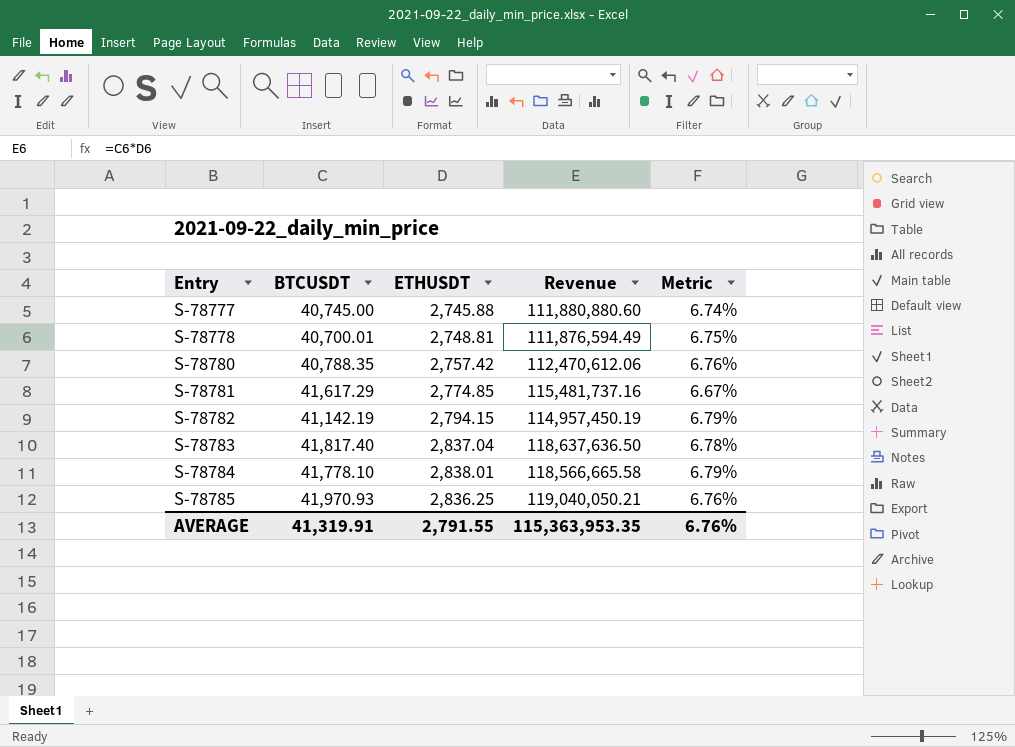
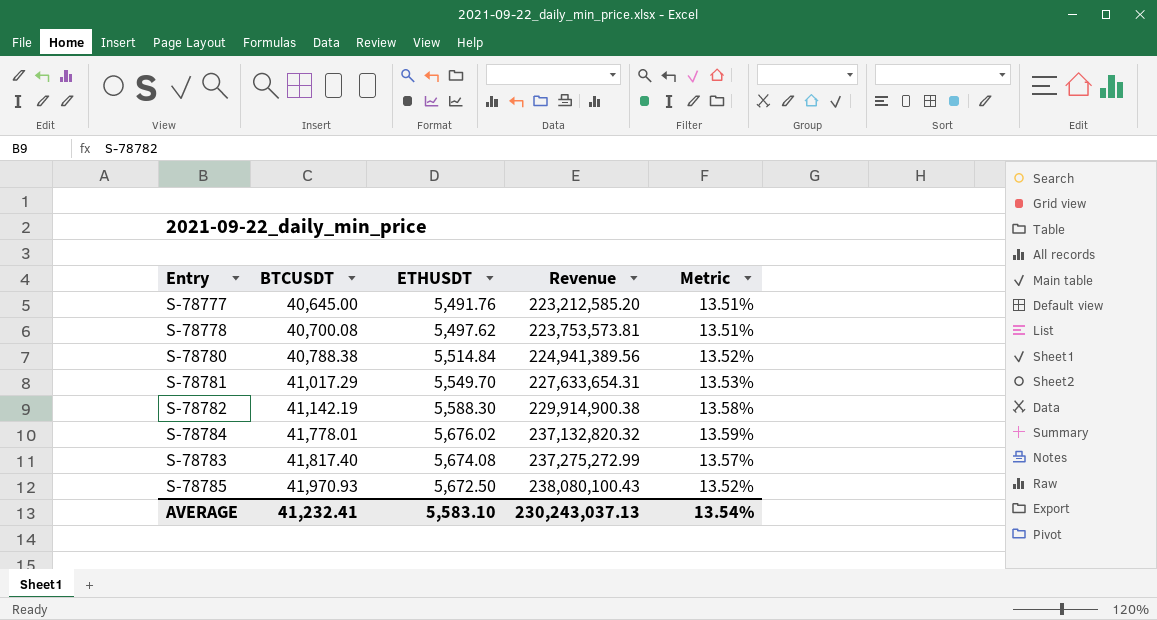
row order: Entry ascending -> BTCUSDT ascending
S-78777 | BTCUSDT: 40,745.00 -> 40,645.00
S-78777 | ETHUSDT: 2,745.88 -> 5,491.76
S-78777 | Revenue: 111,880,880.60 -> 223,212,585.20
S-78777 | Metric: 6.74% -> 13.51%
S-78778 | BTCUSDT: 40,700.01 -> 40,700.08
S-78778 | ETHUSDT: 2,748.81 -> 5,497.62
S-78778 | Revenue: 111,876,594.49 -> 223,753,573.81
S-78778 | Metric: 6.75% -> 13.51%
S-78780 | BTCUSDT: 40,788.35 -> 40,788.38
S-78780 | ETHUSDT: 2,757.42 -> 5,514.84
S-78780 | Revenue: 112,470,612.06 -> 224,941,389.56
S-78780 | Metric: 6.76% -> 13.52%
S-78781 | BTCUSDT: 41,617.29 -> 41,017.29
S-78781 | ETHUSDT: 2,774.85 -> 5,549.70
S-78781 | Revenue: 115,481,737.16 -> 227,633,654.31
S-78781 | Metric: 6.67% -> 13.53%
S-78782 | ETHUSDT: 2,794.15 -> 5,588.30
S-78782 | Revenue: 114,957,450.19 -> 229,914,900.38
S-78782 | Metric: 6.79% -> 13.58%
S-78784 | BTCUSDT: 41,778.10 -> 41,778.01
S-78784 | ETHUSDT: 2,838.01 -> 5,676.02
S-78784 | Revenue: 118,566,665.58 -> 237,132,820.32
S-78784 | Metric: 6.79% -> 13.59%
S-78783 | ETHUSDT: 2,837.04 -> 5,674.08
S-78783 | Revenue: 118,637,636.50 -> 237,275,272.99
S-78783 | Metric: 6.78% -> 13.57%
S-78785 | ETHUSDT: 2,836.25 -> 5,672.50
S-78785 | Revenue: 119,040,050.21 -> 238,080,100.43
S-78785 | Metric: 6.76% -> 13.52%
AVERAGE | BTCUSDT: 41,319.91 -> 41,232.41
AVERAGE | ETHUSDT: 2,791.55 -> 5,583.10
AVERAGE | Revenue: 115,363,953.35 -> 230,243,037.13
AVERAGE | Metric: 6.76% -> 13.54%

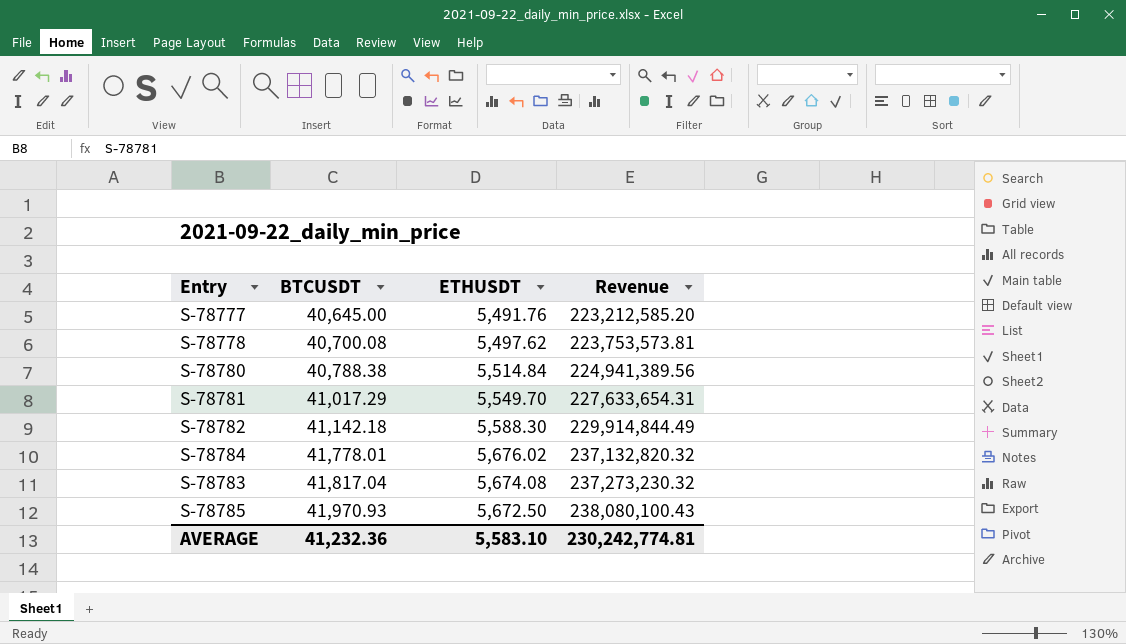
column Metric | formula: [ETHUSDT] / [BTCUSDT] -> none
S-78782 | BTCUSDT: 41,142.19 -> 41,142.18
S-78782 | Revenue: 229,914,900.38 -> 229,914,844.49
S-78783 | BTCUSDT: 41,817.40 -> 41,817.04
S-78783 | Revenue: 237,275,272.99 -> 237,273,230.32
AVERAGE | BTCUSDT: 41,232.41 -> 41,232.36
AVERAGE | Revenue: 230,243,037.13 -> 230,242,774.81

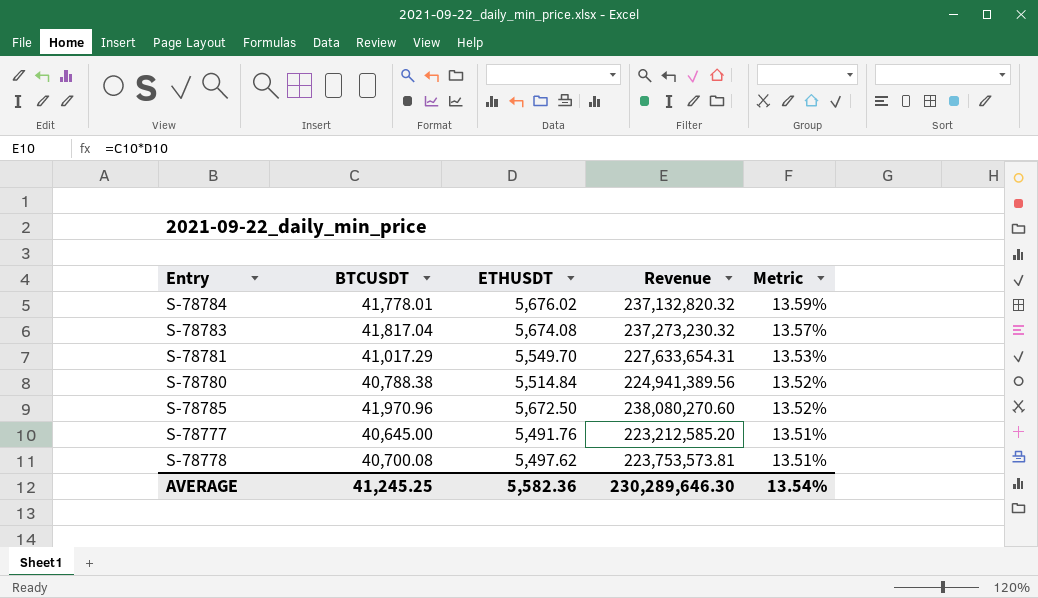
row order: BTCUSDT ascending -> Metric descending
column Metric | formula: none -> [ETHUSDT] / [BTCUSDT]
row S-78782: 41,142.18 | 5,588.30 | 229,914,844.49 -> none
S-78785 | BTCUSDT: 41,970.93 -> 41,970.96
S-78785 | Revenue: 238,080,100.43 -> 238,080,270.60
AVERAGE | BTCUSDT: 41,232.36 -> 41,245.25
AVERAGE | ETHUSDT: 5,583.10 -> 5,582.36
AVERAGE | Revenue: 230,242,774.81 -> 230,289,646.30

